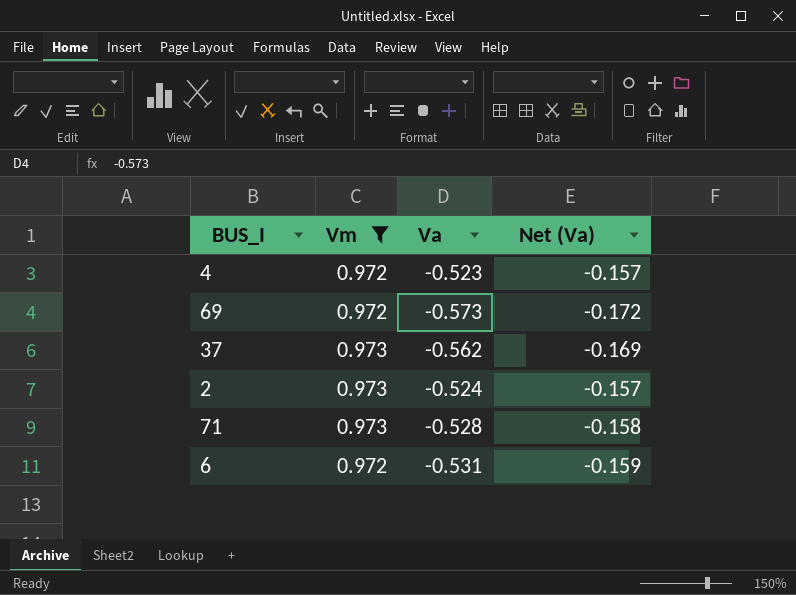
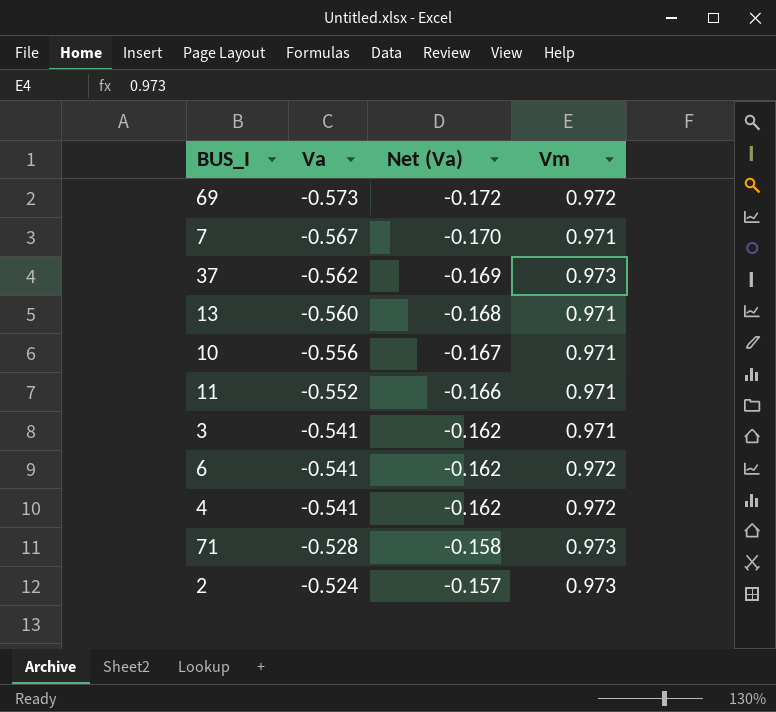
filter: Vm != 0.971 -> none
row order: none -> Va ascending
column Vm | position: 2 -> 4
6 | Va: -0.531 -> -0.541
6 | Net (Va): -0.159 -> -0.162
4 | Va: -0.523 -> -0.541
4 | Net (Va): -0.157 -> -0.162

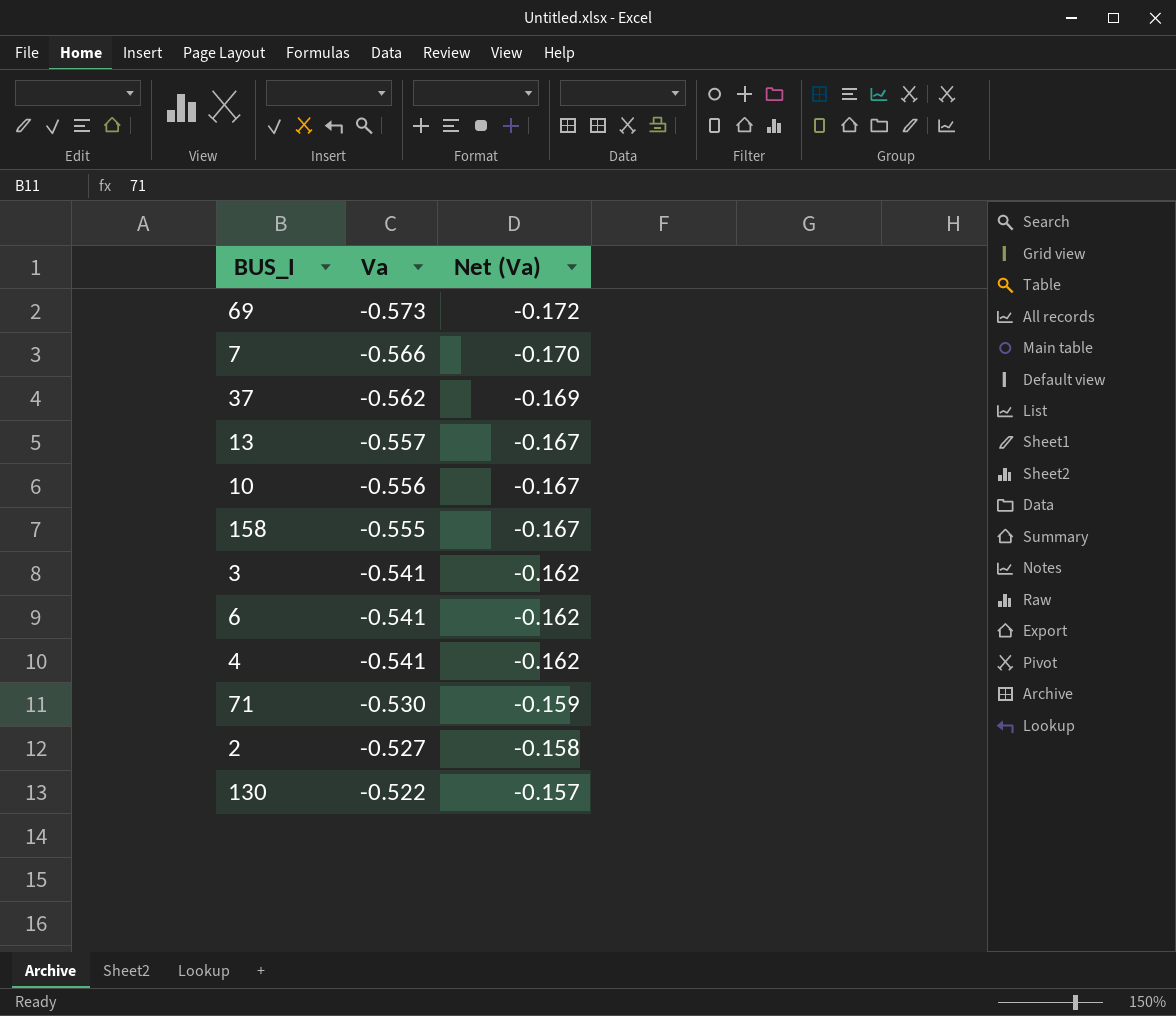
column Vm | position: 4 -> none
row 11: -0.552 | -0.166 | 0.971 -> none
7 | Va: -0.567 -> -0.566
13 | Va: -0.560 -> -0.557
13 | Net (Va): -0.168 -> -0.167
row 158: none -> -0.555 | -0.167
71 | Va: -0.528 -> -0.530
71 | Net (Va): -0.158 -> -0.159
2 | Va: -0.524 -> -0.527
2 | Net (Va): -0.157 -> -0.158
row 130: none -> -0.522 | -0.157

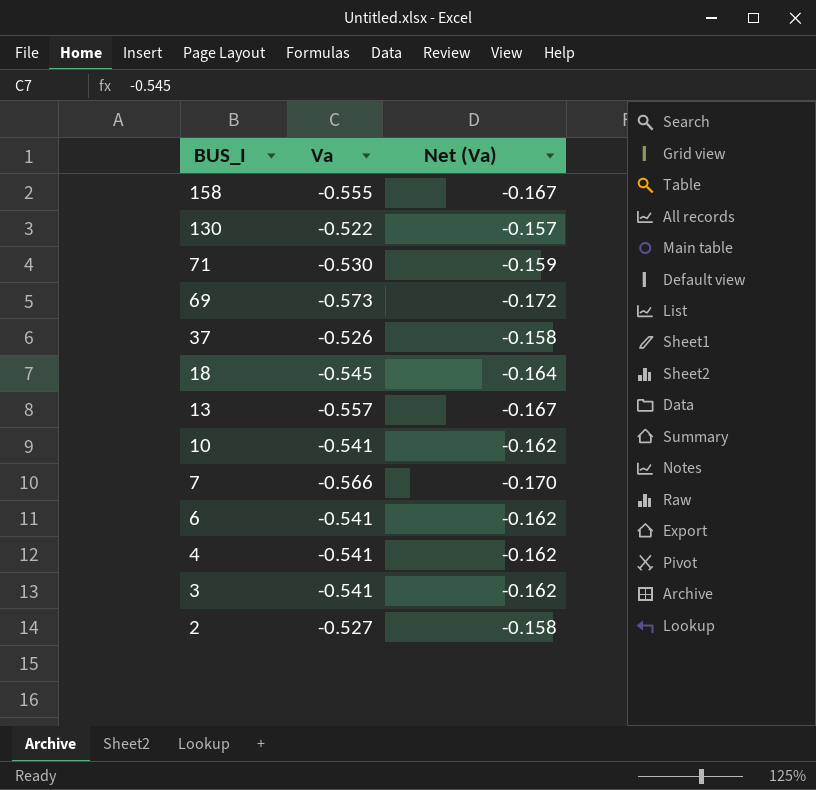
row order: Va ascending -> BUS_I descending
37 | Va: -0.562 -> -0.526
37 | Net (Va): -0.169 -> -0.158
row 18: none -> -0.545 | -0.164
10 | Va: -0.556 -> -0.541
10 | Net (Va): -0.167 -> -0.162

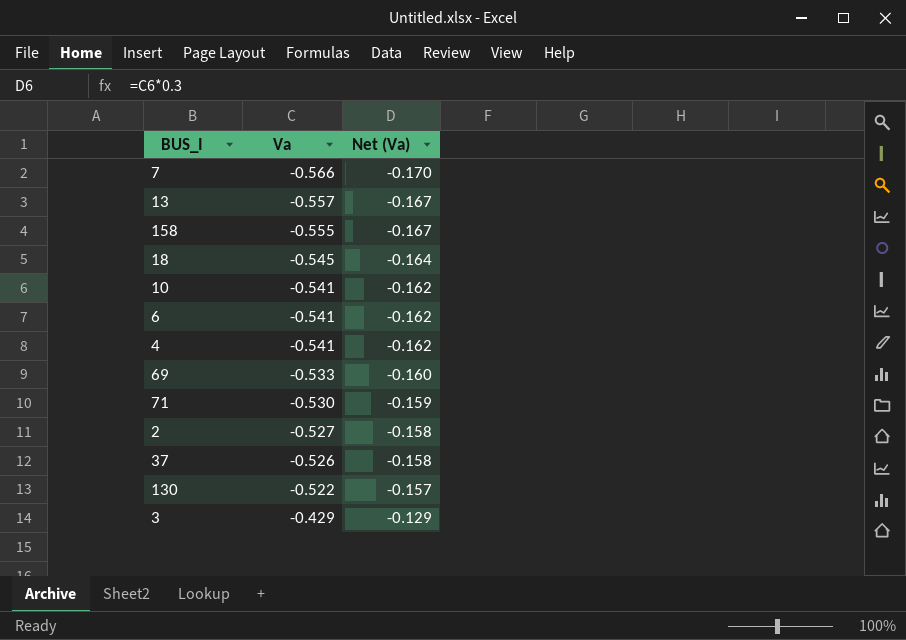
row order: BUS_I descending -> Va ascending
69 | Va: -0.573 -> -0.533
69 | Net (Va): -0.172 -> -0.160
3 | Va: -0.541 -> -0.429
3 | Net (Va): -0.162 -> -0.129

